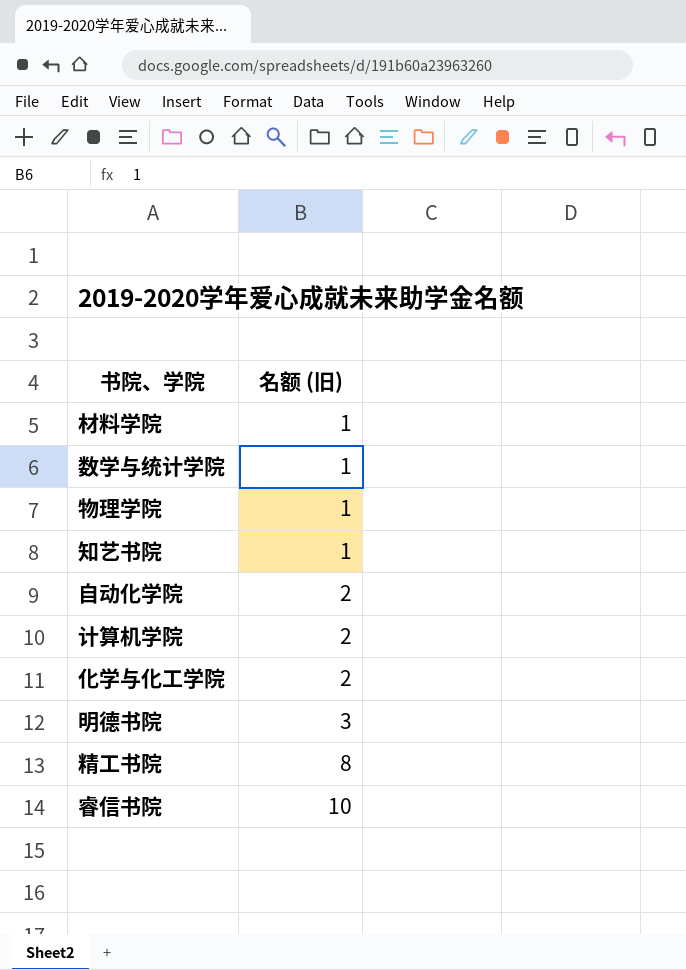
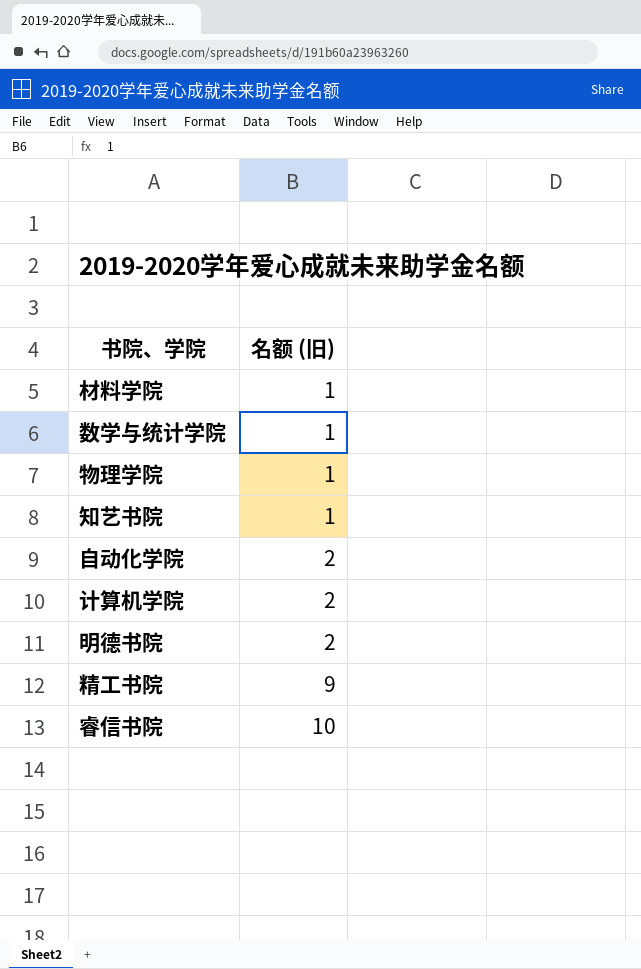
row 化学与化工学院: 2 -> none
明德书院 | 名额 (旧): 3 -> 2
精工书院 | 名额 (旧): 8 -> 9

